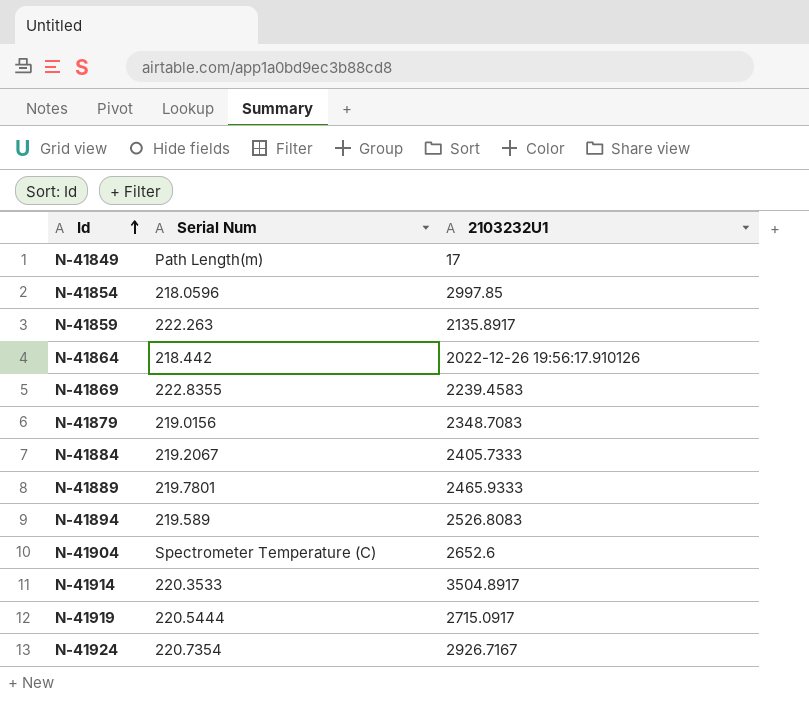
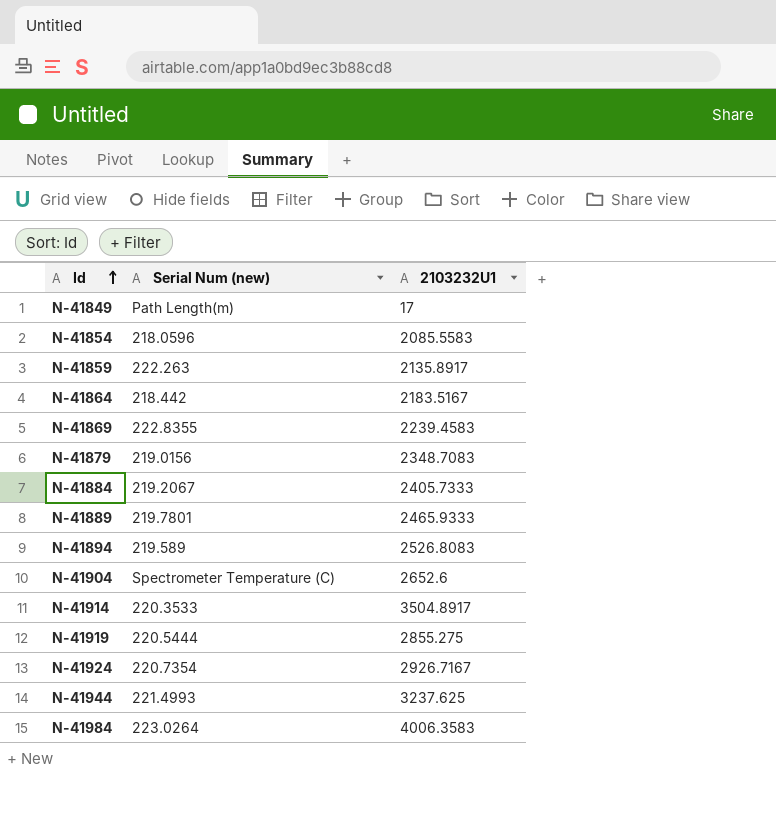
column name: Serial Num -> Serial Num (new)
N-41854 | 2103232U1: 2997.85 -> 2085.5583
N-41864 | 2103232U1: 2022-12-26 19:56:17.910126 -> 2183.5167
N-41919 | 2103232U1: 2715.0917 -> 2855.275
row N-41944: none -> 221.4993 | 3237.625
row N-41984: none -> 223.0264 | 4006.3583

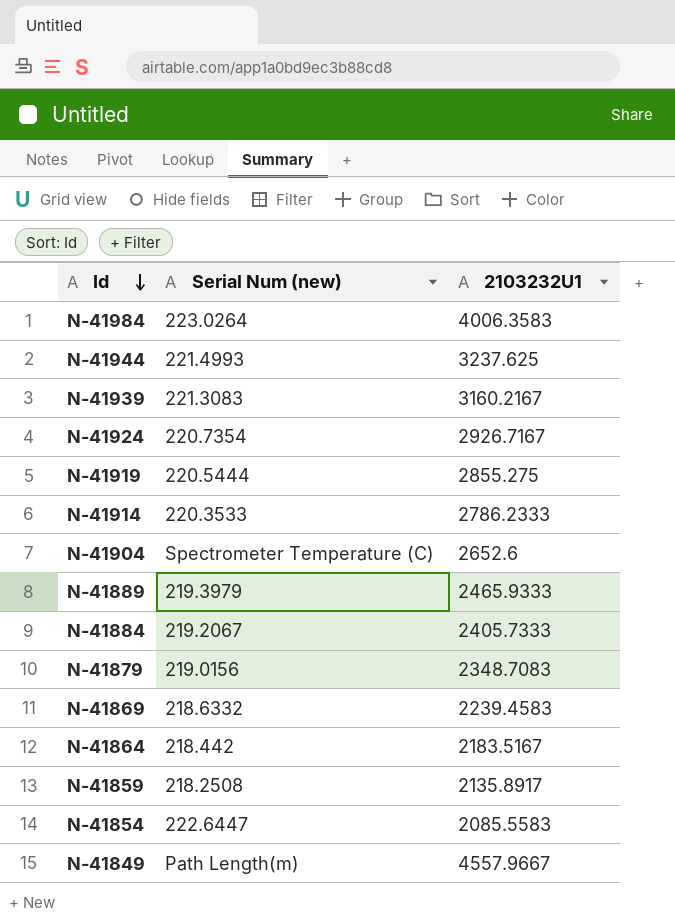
row order: Id ascending -> Id descending
row N-41894: 219.589 | 2526.8083 -> none
row N-41939: none -> 221.3083 | 3160.2167
N-41914 | 2103232U1: 3504.8917 -> 2786.2333
N-41889 | Serial Num (new): 219.7801 -> 219.3979
N-41869 | Serial Num (new): 222.8355 -> 218.6332
N-41859 | Serial Num (new): 222.263 -> 218.2508
N-41854 | Serial Num (new): 218.0596 -> 222.6447
N-41849 | 2103232U1: 17 -> 4557.9667

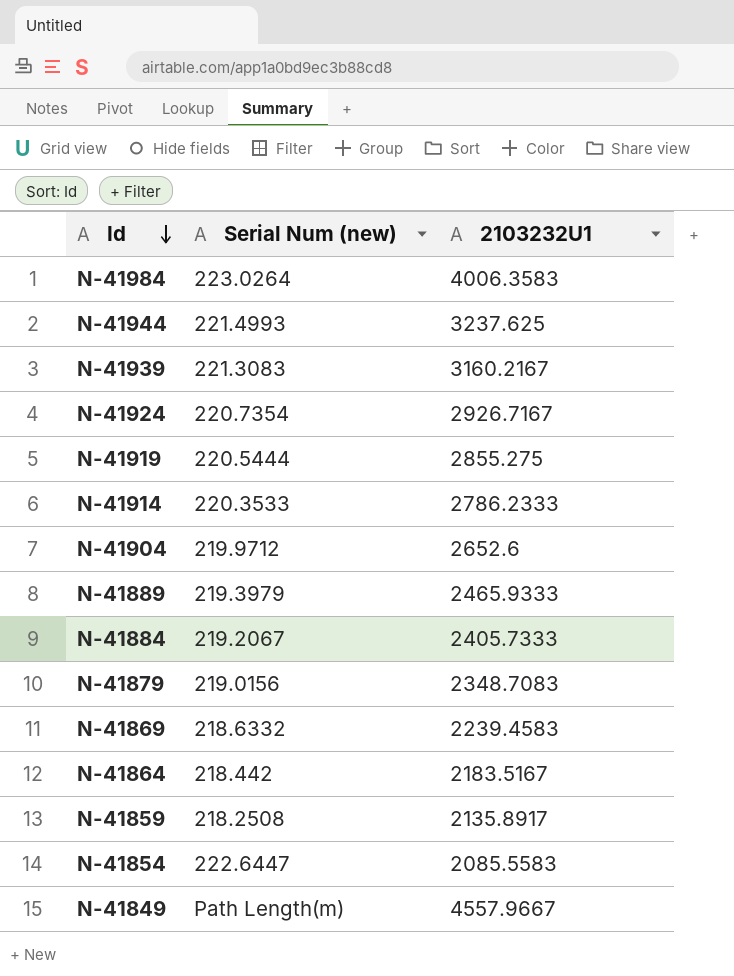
N-41904 | Serial Num (new): Spectrometer Temperature (C) -> 219.9712

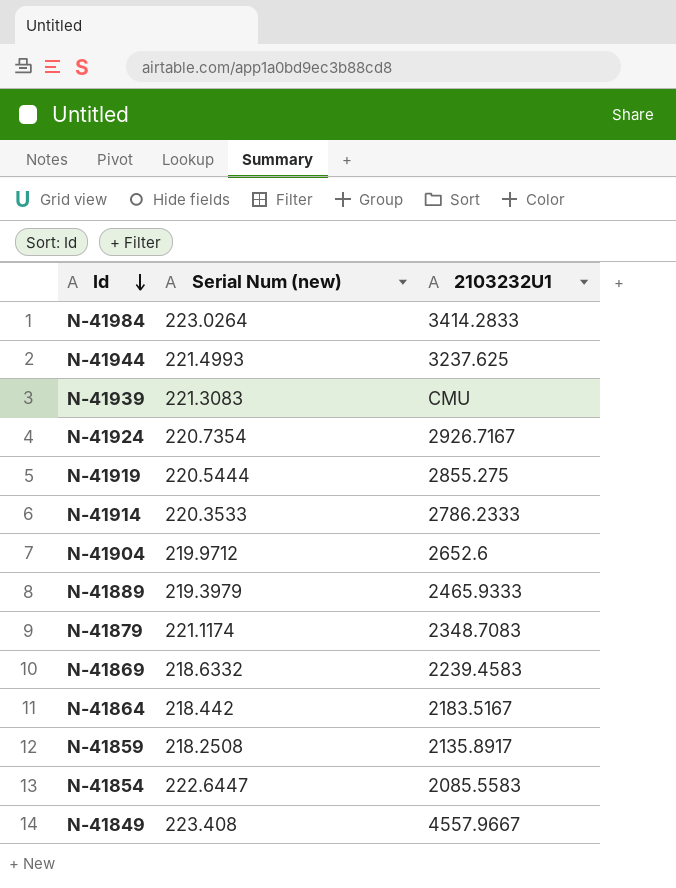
row N-41884: 219.2067 | 2405.7333 -> none
N-41984 | 2103232U1: 4006.3583 -> 3414.2833
N-41939 | 2103232U1: 3160.2167 -> CMU
N-41879 | Serial Num (new): 219.0156 -> 221.1174
N-41849 | Serial Num (new): Path Length(m) -> 223.408

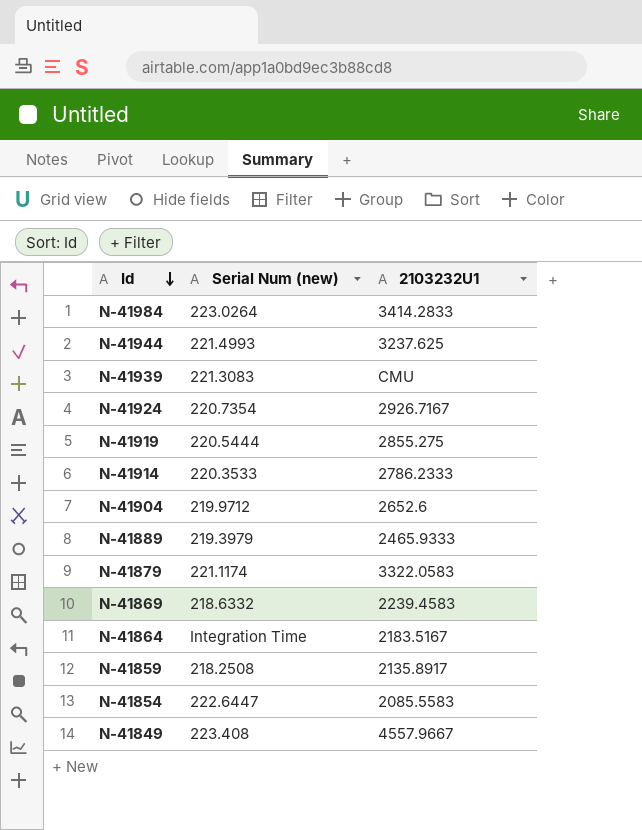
N-41879 | 2103232U1: 2348.7083 -> 3322.0583
N-41864 | Serial Num (new): 218.442 -> Integration Time

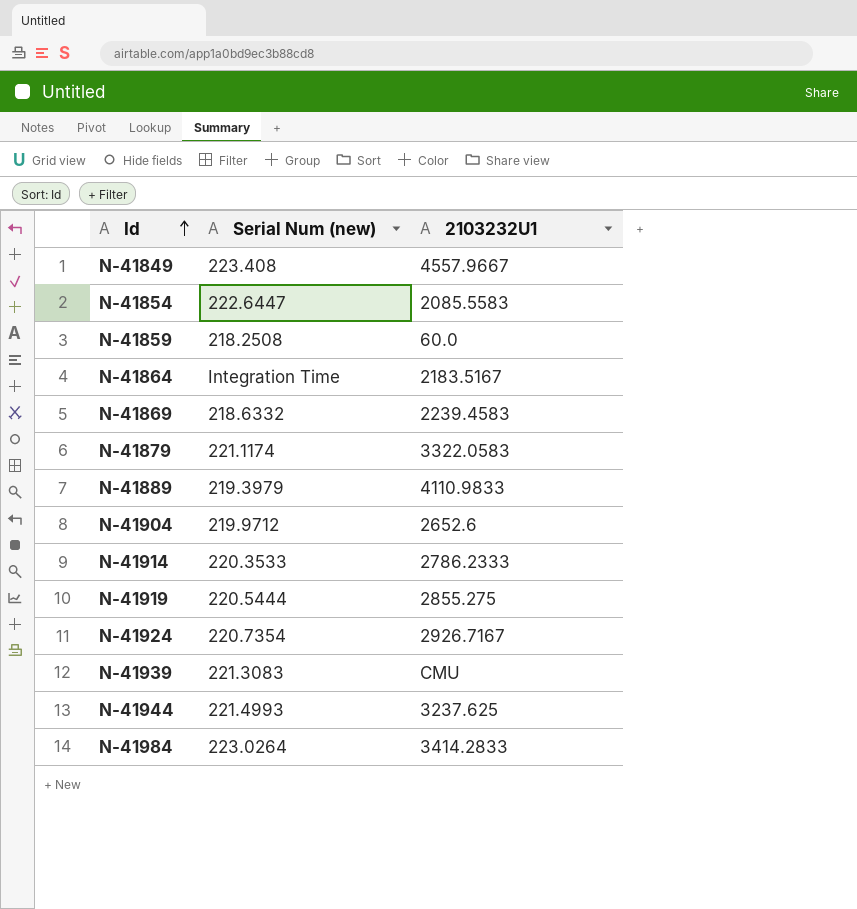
row order: Id descending -> Id ascending
N-41859 | 2103232U1: 2135.8917 -> 60.0
N-41889 | 2103232U1: 2465.9333 -> 4110.9833

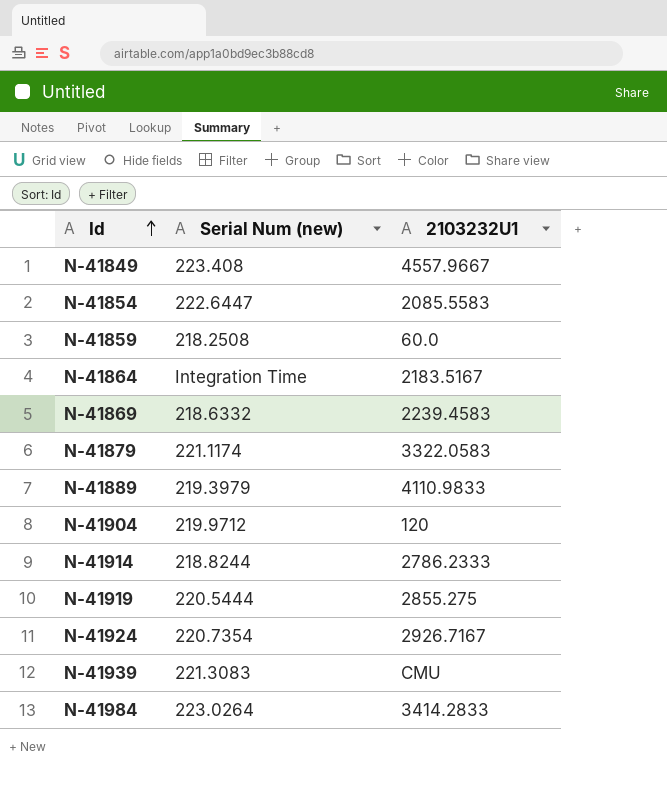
row N-41944: 221.4993 | 3237.625 -> none
N-41904 | 2103232U1: 2652.6 -> 120
N-41914 | Serial Num (new): 220.3533 -> 218.8244

